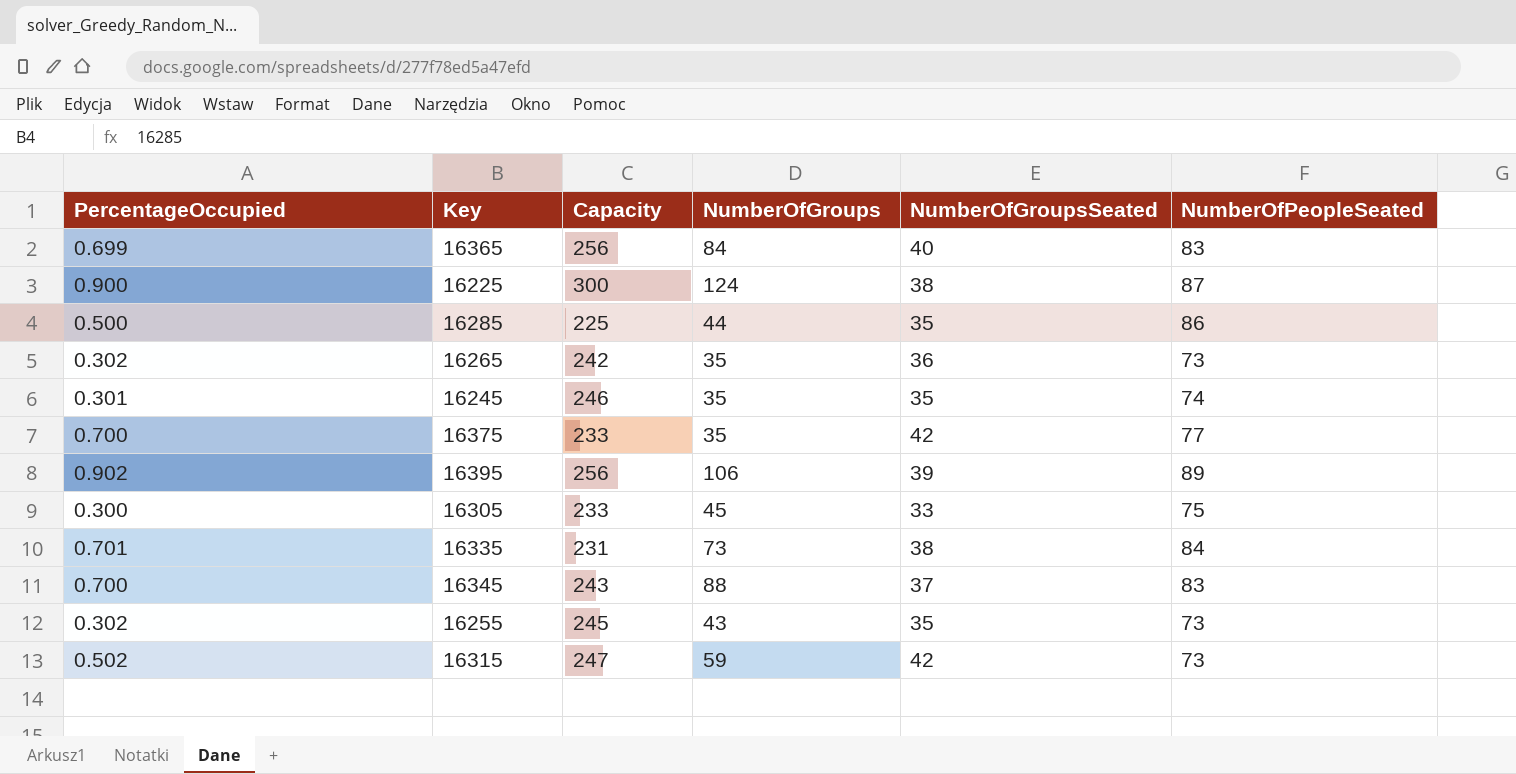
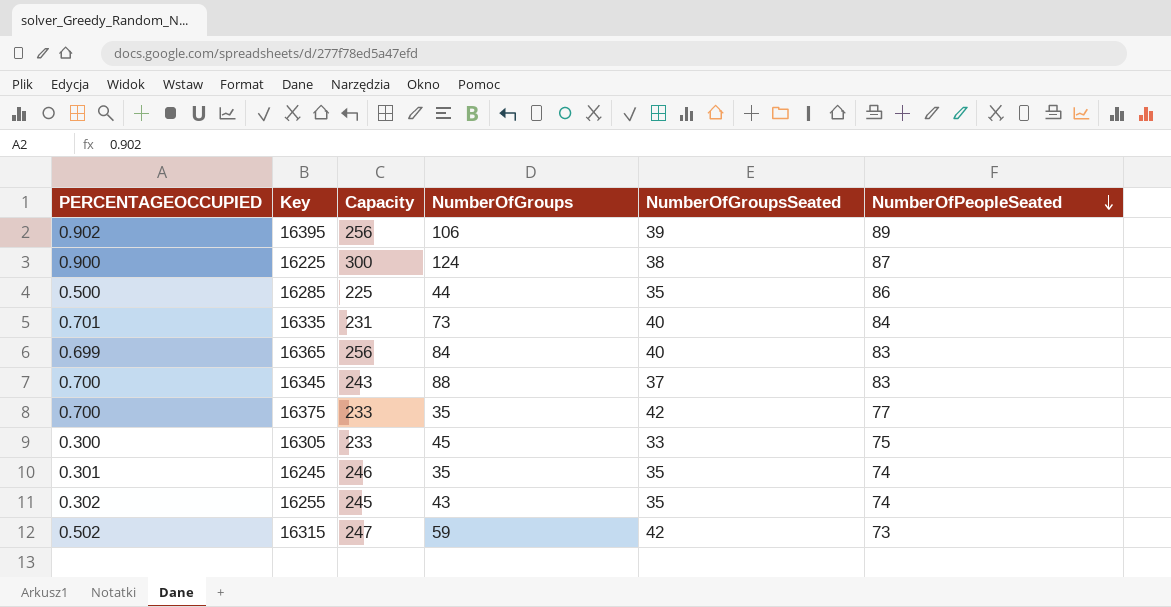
row order: none -> NumberOfPeopleSeated descending
column name: PercentageOccupied -> PERCENTAGEOCCUPIED
row 16265: 0.302 | 242 | 35 | 36 | 73 -> none
16335 | NumberOfGroupsSeated: 38 -> 40
16255 | NumberOfPeopleSeated: 73 -> 74

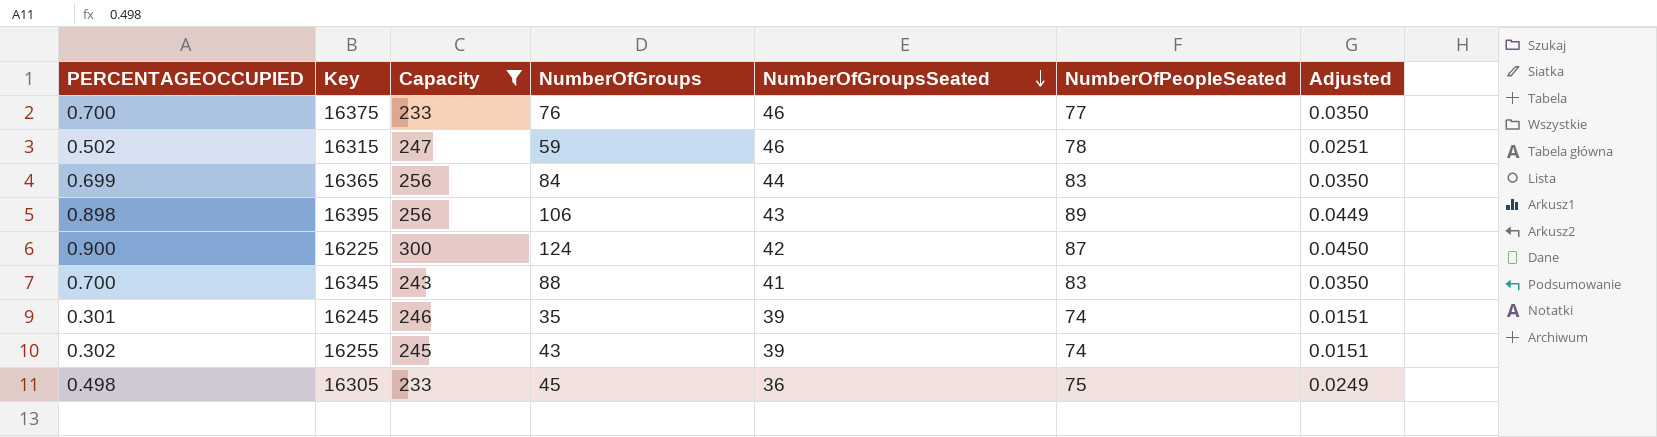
filter: none -> Capacity >= 233
row order: NumberOfPeopleSeated descending -> NumberOfGroupsSeated descending
column Adjusted | formula: none -> [PERCENTAGEOCCUPIED] * 0.05
16375 | NumberOfGroups: 35 -> 76
16375 | NumberOfGroupsSeated: 42 -> 46
16315 | NumberOfGroupsSeated: 42 -> 46
16315 | NumberOfPeopleSeated: 73 -> 78
16365 | NumberOfGroupsSeated: 40 -> 44
16395 | PERCENTAGEOCCUPIED: 0.902 -> 0.898
16395 | NumberOfGroupsSeated: 39 -> 43
16225 | NumberOfGroupsSeated: 38 -> 42
16345 | NumberOfGroupsSeated: 37 -> 41
16245 | NumberOfGroupsSeated: 35 -> 39
16255 | NumberOfGroupsSeated: 35 -> 39
16305 | PERCENTAGEOCCUPIED: 0.300 -> 0.498
16305 | NumberOfGroupsSeated: 33 -> 36

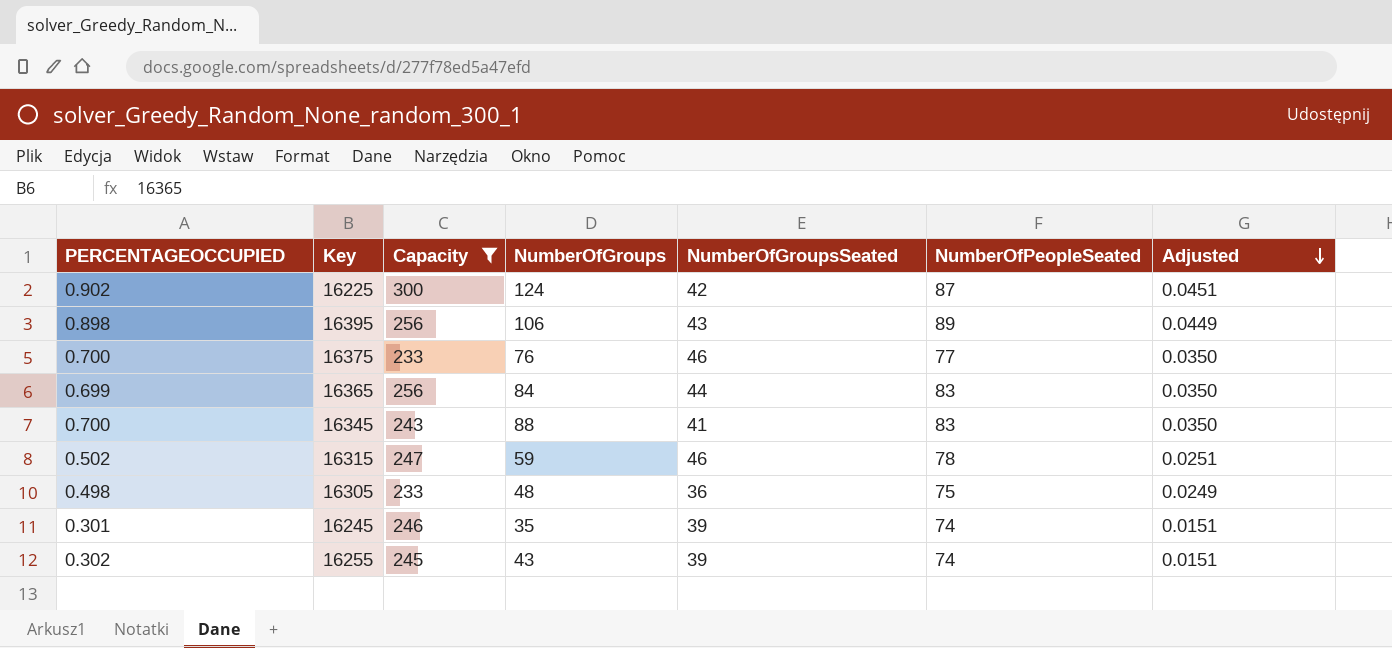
row order: NumberOfGroupsSeated descending -> Adjusted descending
16225 | PERCENTAGEOCCUPIED: 0.900 -> 0.902
16225 | Adjusted: 0.0450 -> 0.0451
16305 | NumberOfGroups: 45 -> 48

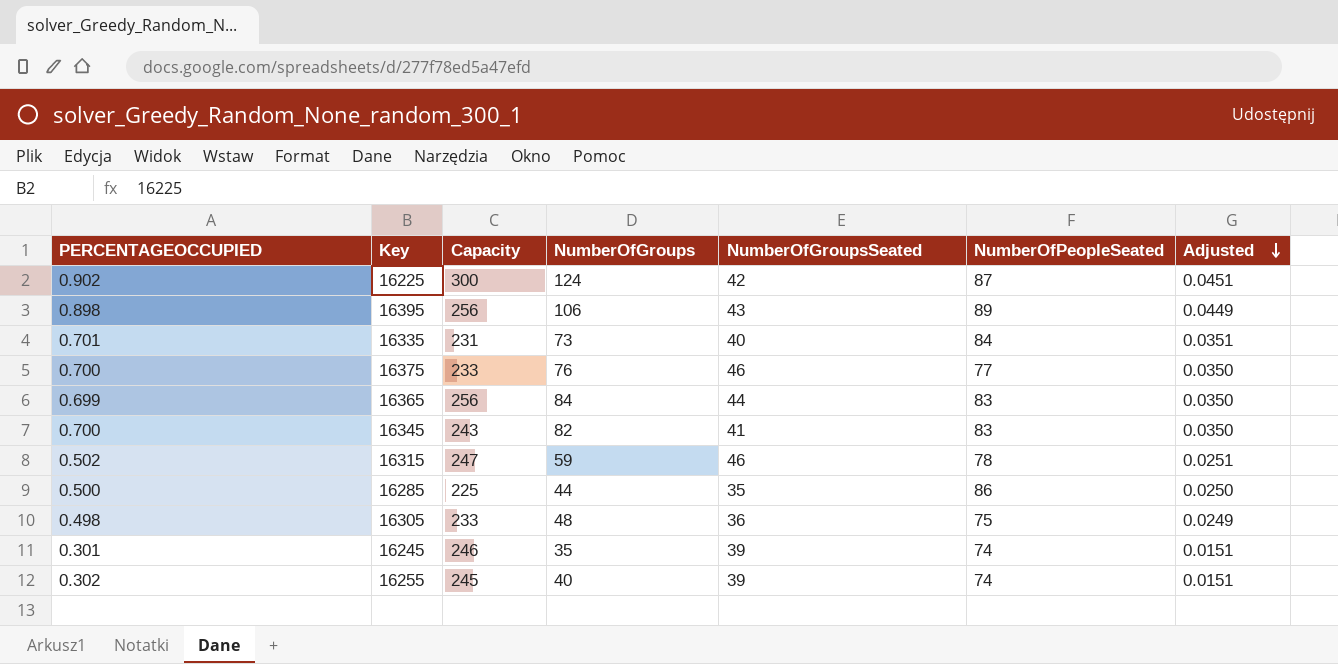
filter: Capacity >= 233 -> none
16345 | NumberOfGroups: 88 -> 82
16255 | NumberOfGroups: 43 -> 40

